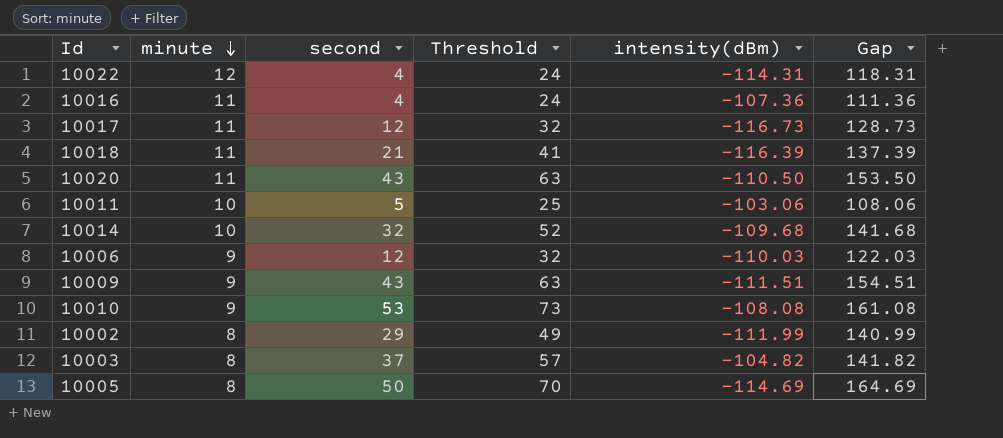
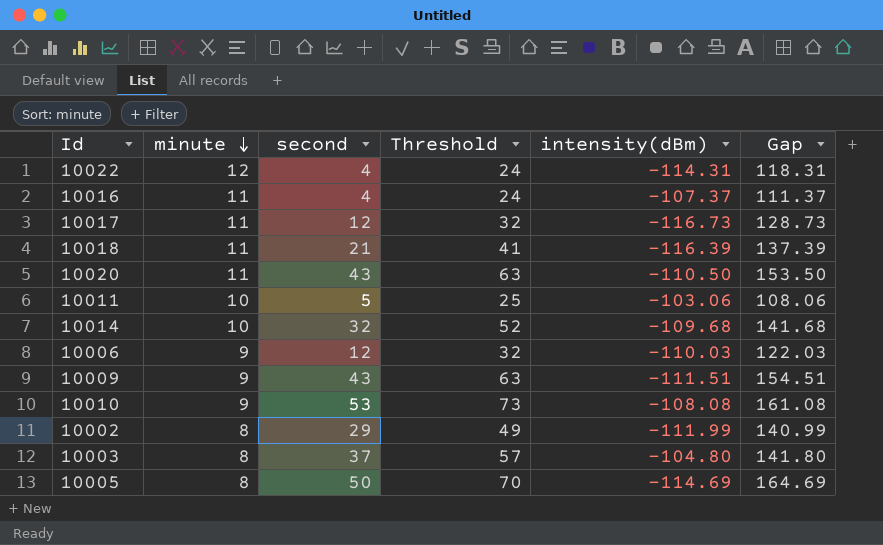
10016 | intensity(dBm): -107.36 -> -107.37
10016 | Gap: 111.36 -> 111.37
10003 | intensity(dBm): -104.82 -> -104.80
10003 | Gap: 141.82 -> 141.80

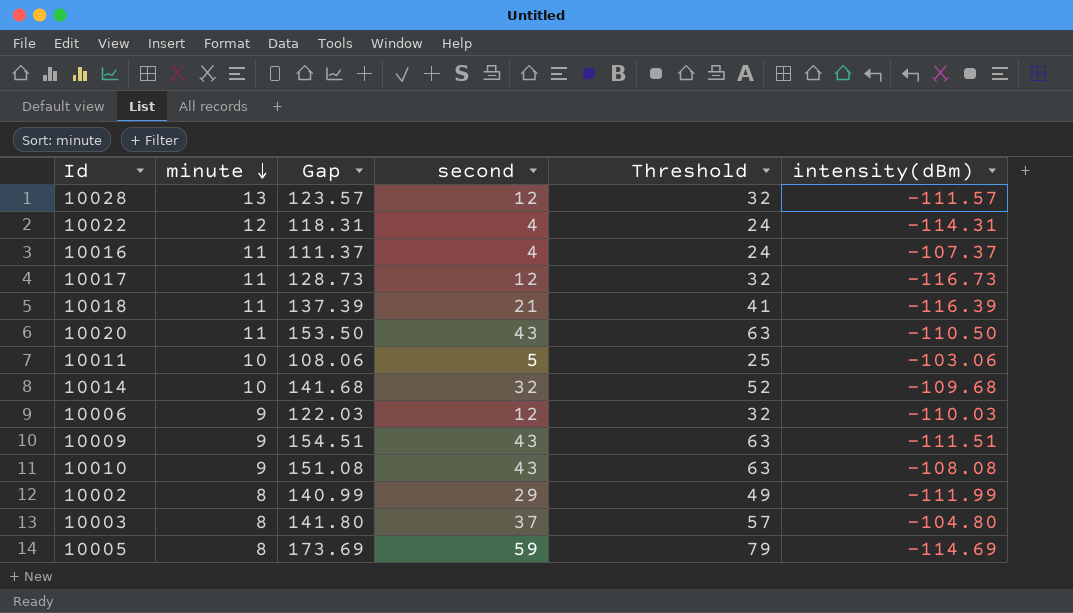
column Gap | position: 6 -> 3
row 10028: none -> 13 | 123.57 | 12 | 32 | -111.57
10010 | Gap: 161.08 -> 151.08
10010 | second: 53 -> 43
10010 | Threshold: 73 -> 63
10005 | Gap: 164.69 -> 173.69
10005 | second: 50 -> 59
10005 | Threshold: 70 -> 79

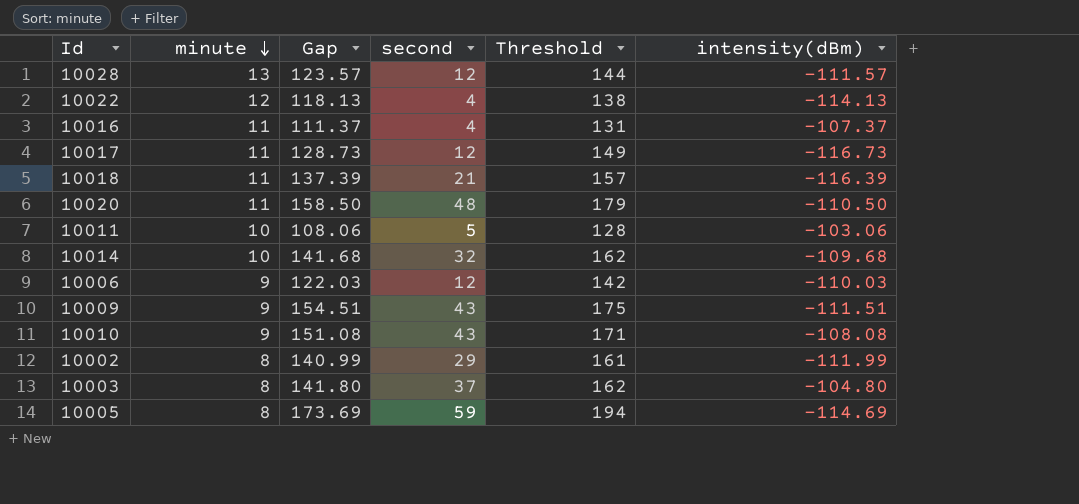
column Threshold | formula: [second] + 20 -> [Gap] + 20
10022 | Gap: 118.31 -> 118.13
10022 | intensity(dBm): -114.31 -> -114.13
10020 | Gap: 153.50 -> 158.50
10020 | second: 43 -> 48

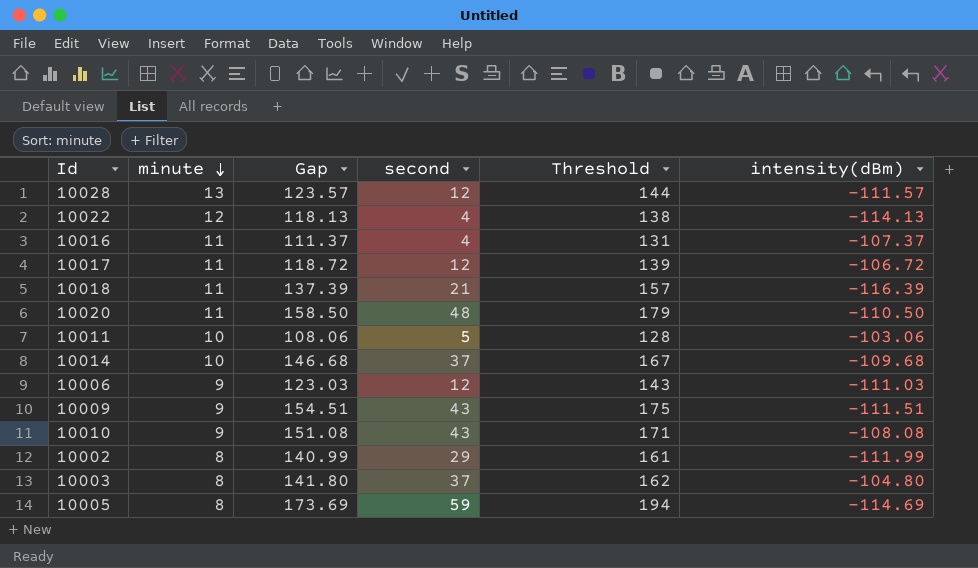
10017 | Gap: 128.73 -> 118.72
10017 | Threshold: 149 -> 139
10017 | intensity(dBm): -116.73 -> -106.72
10014 | Gap: 141.68 -> 146.68
10014 | second: 32 -> 37
10014 | Threshold: 162 -> 167
10006 | Gap: 122.03 -> 123.03
10006 | Threshold: 142 -> 143
10006 | intensity(dBm): -110.03 -> -111.03

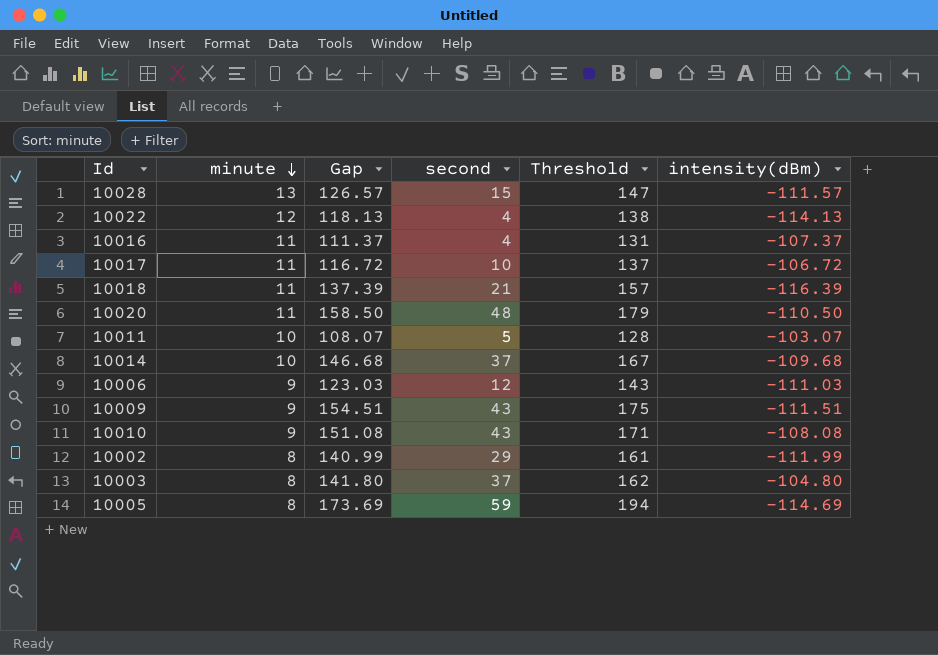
10028 | Gap: 123.57 -> 126.57
10028 | second: 12 -> 15
10028 | Threshold: 144 -> 147
10017 | Gap: 118.72 -> 116.72
10017 | second: 12 -> 10
10017 | Threshold: 139 -> 137
10011 | Gap: 108.06 -> 108.07
10011 | intensity(dBm): -103.06 -> -103.07

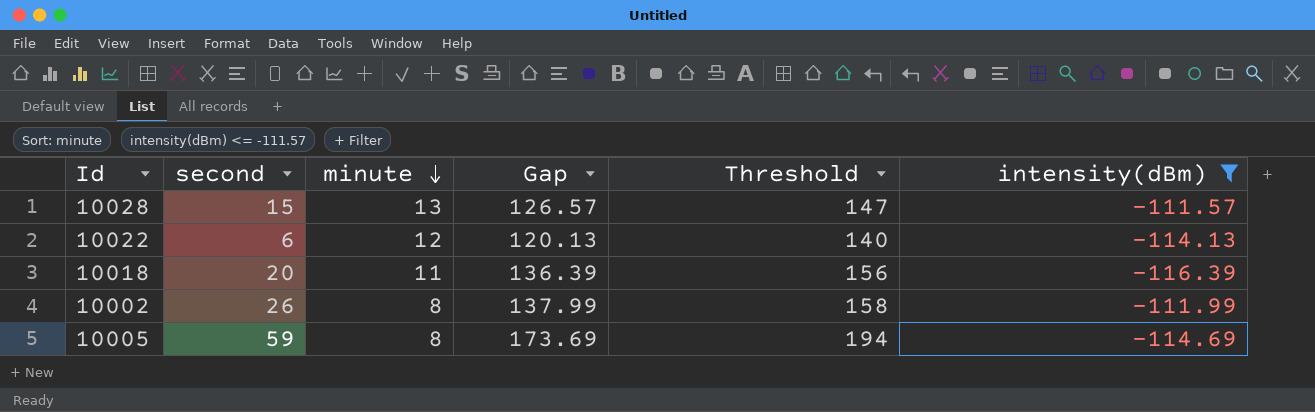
filter: none -> intensity(dBm) <= -111.57
column second | position: 4 -> 2
10022 | second: 4 -> 6
10022 | Gap: 118.13 -> 120.13
10022 | Threshold: 138 -> 140
10018 | second: 21 -> 20
10018 | Gap: 137.39 -> 136.39
10018 | Threshold: 157 -> 156
10002 | second: 29 -> 26
10002 | Gap: 140.99 -> 137.99
10002 | Threshold: 161 -> 158

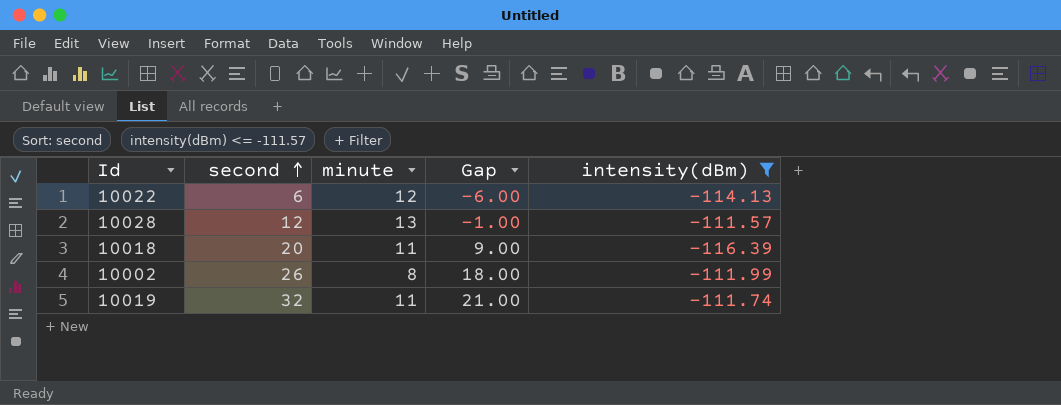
row order: minute descending -> second ascending
column Threshold | formula: [Gap] + 20 -> none
column Gap | formula: [second] - [intensity(dBm)] -> [second] - [minute]
row 10005: 59 | 8 | 173.69 | 194 | -114.69 -> none
10028 | second: 15 -> 12
row 10019: none -> 32 | 11 | 21.00 | -111.74

